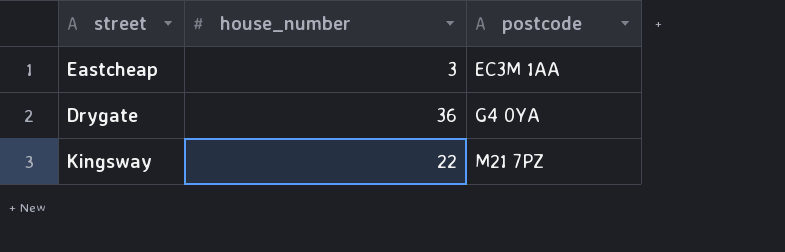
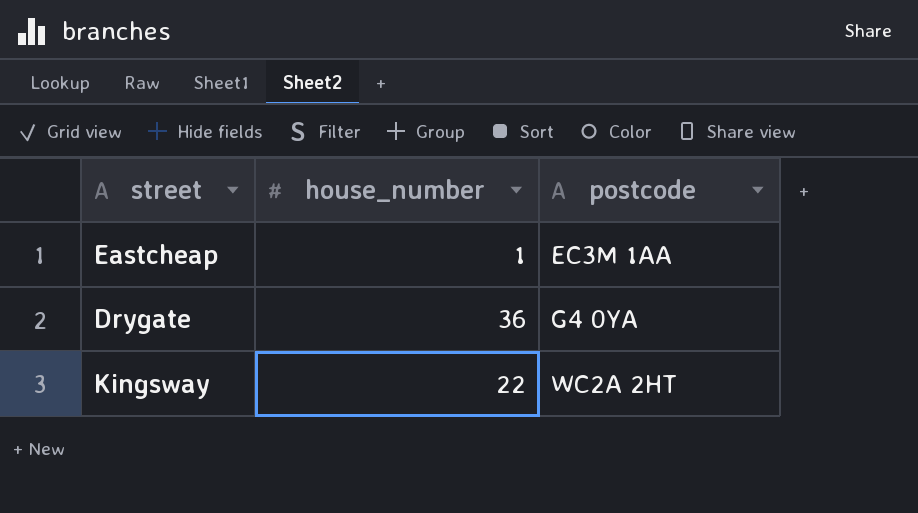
Eastcheap | house_number: 3 -> 1
Kingsway | postcode: M21 7PZ -> WC2A 2HT

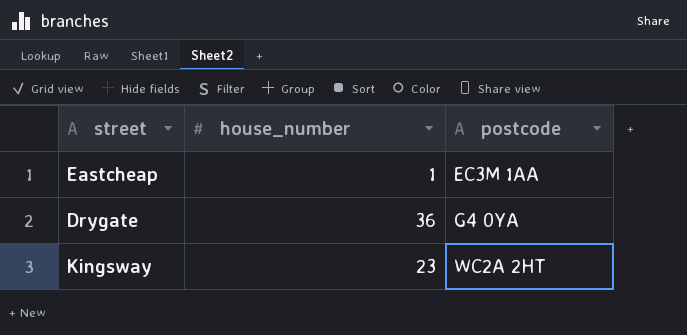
Kingsway | house_number: 22 -> 23

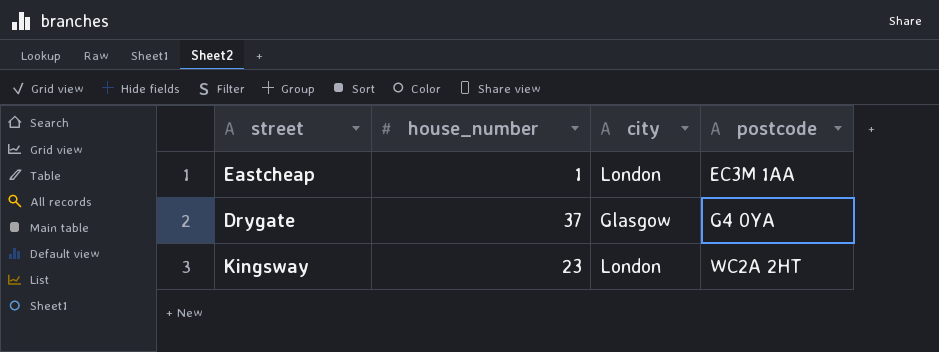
column city | position: none -> 3
Drygate | house_number: 36 -> 37

